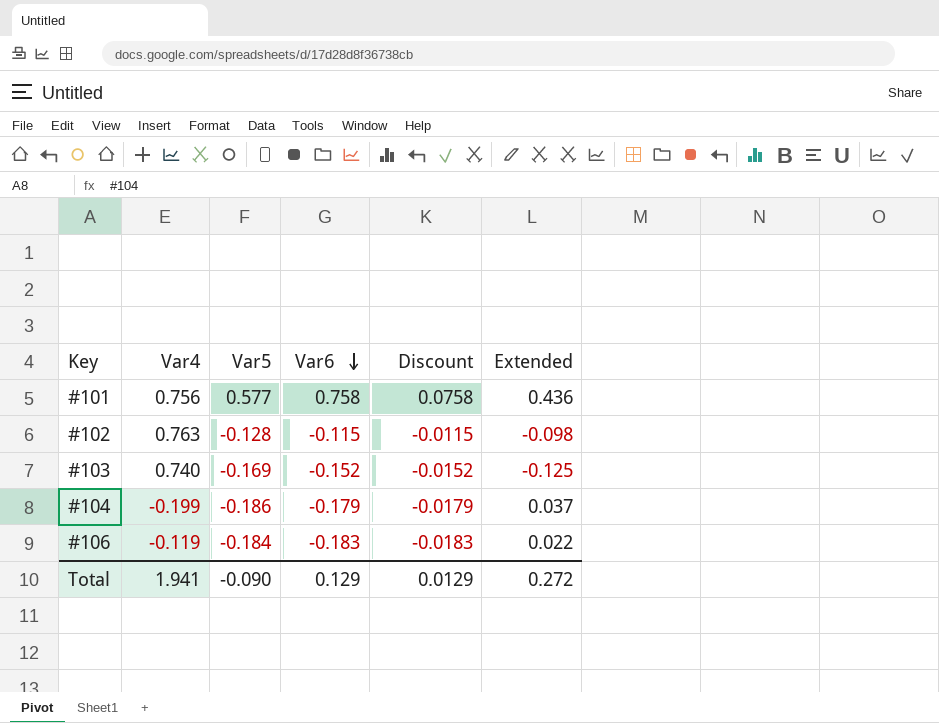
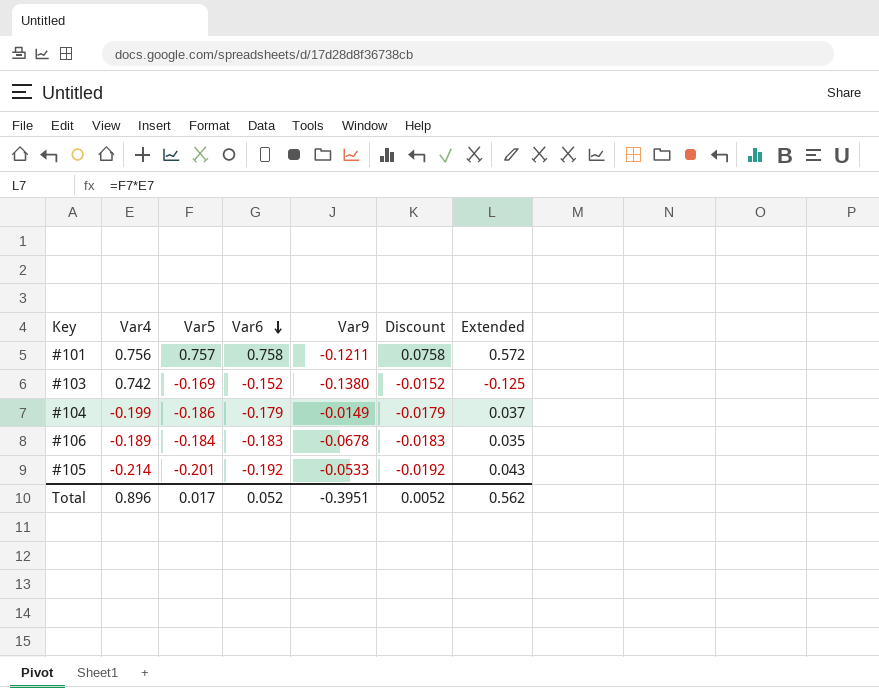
column Var9 | position: none -> 5
row #102: 0.763 | -0.128 | -0.115 | -0.0115 | -0.098 -> none
#101 | Var5: 0.577 -> 0.757
#101 | Extended: 0.436 -> 0.572
#103 | Var4: 0.740 -> 0.742
#106 | Var4: -0.119 -> -0.189
#106 | Extended: 0.022 -> 0.035
row #105: none -> -0.214 | -0.201 | -0.192 | -0.0533 | -0.0192 | 0.043
Total | Var4: 1.941 -> 0.896
Total | Var5: -0.090 -> 0.017
Total | Var6: 0.129 -> 0.052
Total | Discount: 0.0129 -> 0.0052
Total | Extended: 0.272 -> 0.562

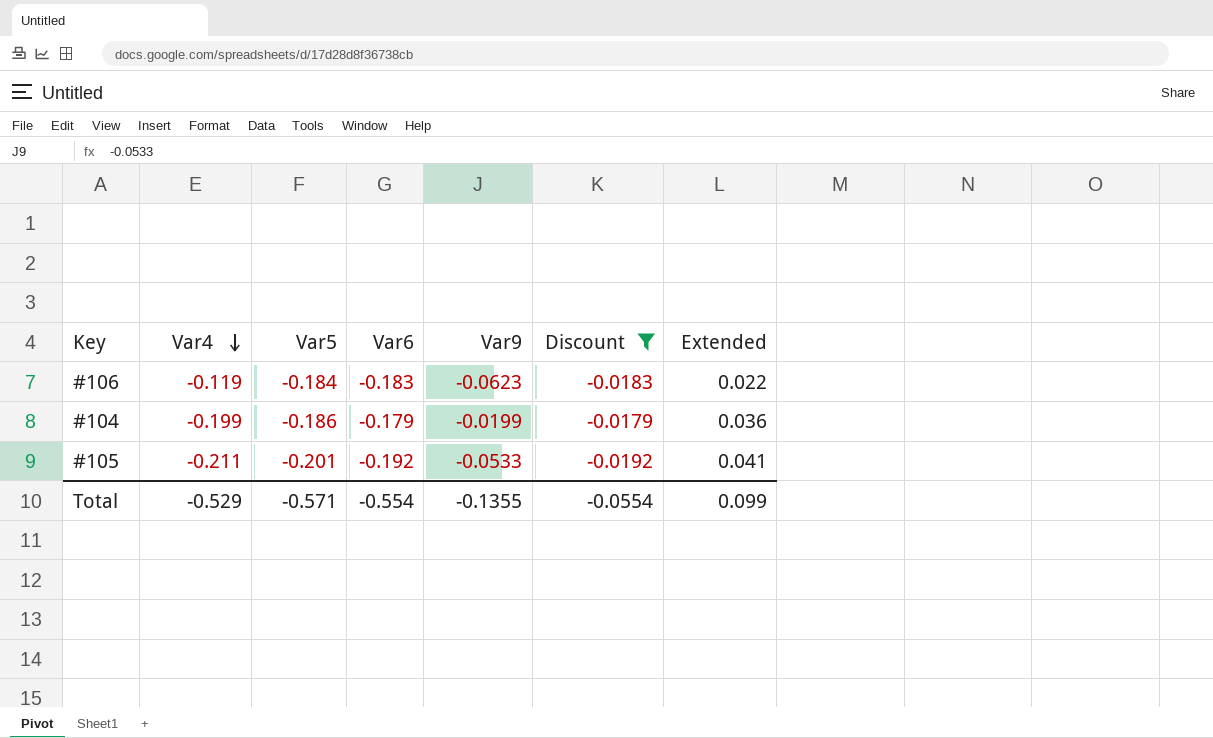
filter: none -> Discount <= -0.0179
row order: Var6 descending -> Var4 descending
column Extended | formula: [Var4] * [Var5] -> [Var4] * [Var6]
#106 | Var4: -0.189 -> -0.119
#106 | Var9: -0.0678 -> -0.0623
#104 | Var9: -0.0149 -> -0.0199
#105 | Var4: -0.214 -> -0.211
Total | Var4: 0.896 -> -0.529
Total | Var5: 0.017 -> -0.571
Total | Var6: 0.052 -> -0.554
Total | Var9: -0.3951 -> -0.1355
Total | Discount: 0.0052 -> -0.0554
Total | Extended: 0.562 -> 0.099

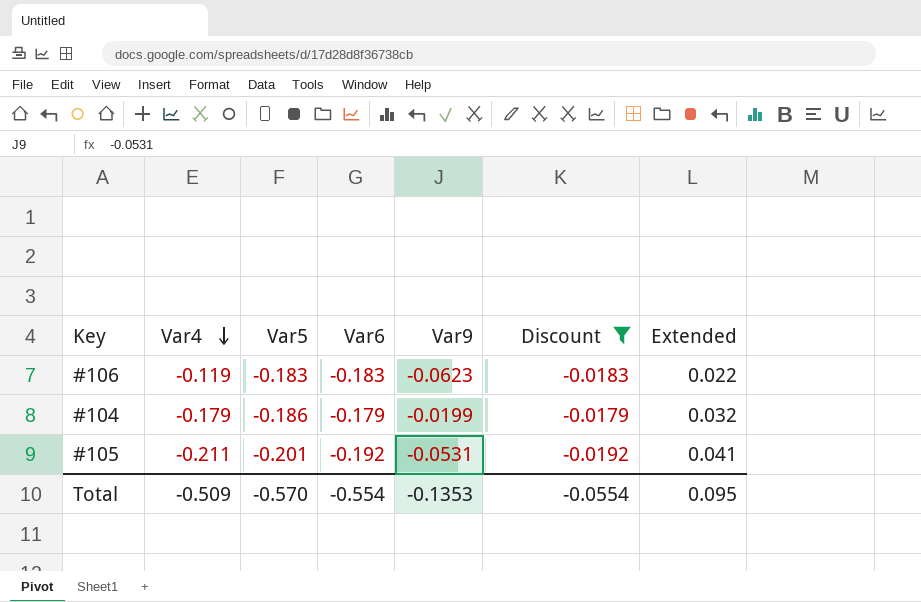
#106 | Var5: -0.184 -> -0.183
#104 | Var4: -0.199 -> -0.179
#104 | Extended: 0.036 -> 0.032
#105 | Var9: -0.0533 -> -0.0531
Total | Var4: -0.529 -> -0.509
Total | Var5: -0.571 -> -0.570
Total | Var9: -0.1355 -> -0.1353
Total | Extended: 0.099 -> 0.095

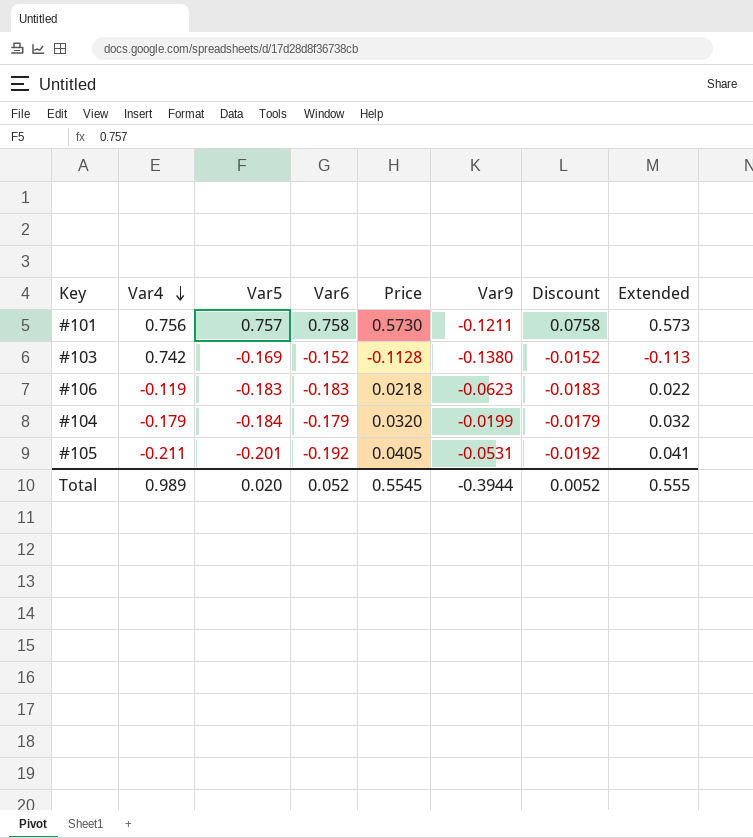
filter: Discount <= -0.0179 -> none
column Price | formula: none -> [Var4] * [Var6]
#104 | Var5: -0.186 -> -0.184
Total | Var4: -0.509 -> 0.989
Total | Var5: -0.570 -> 0.020
Total | Var6: -0.554 -> 0.052
Total | Var9: -0.1353 -> -0.3944
Total | Discount: -0.0554 -> 0.0052
Total | Extended: 0.095 -> 0.555

